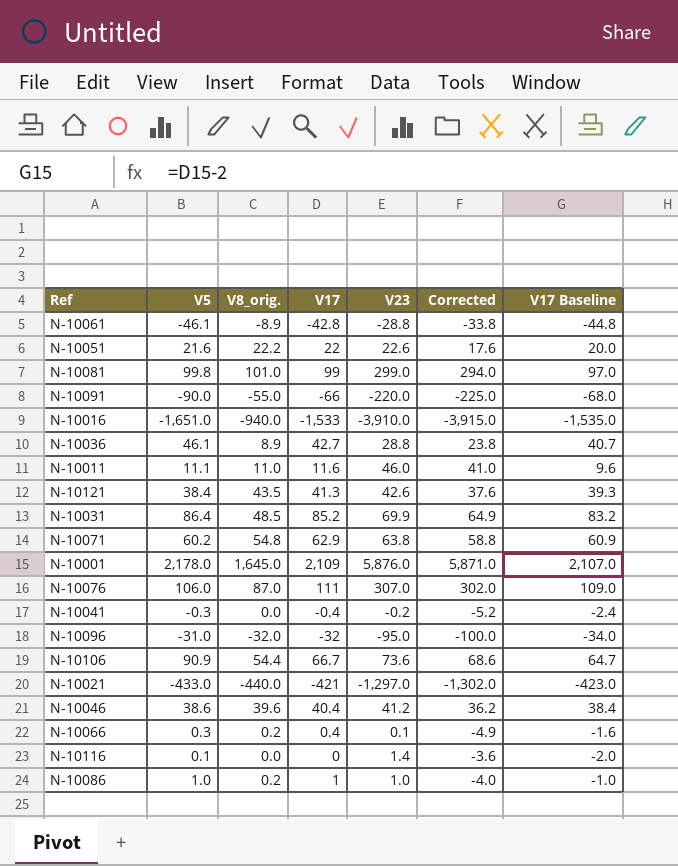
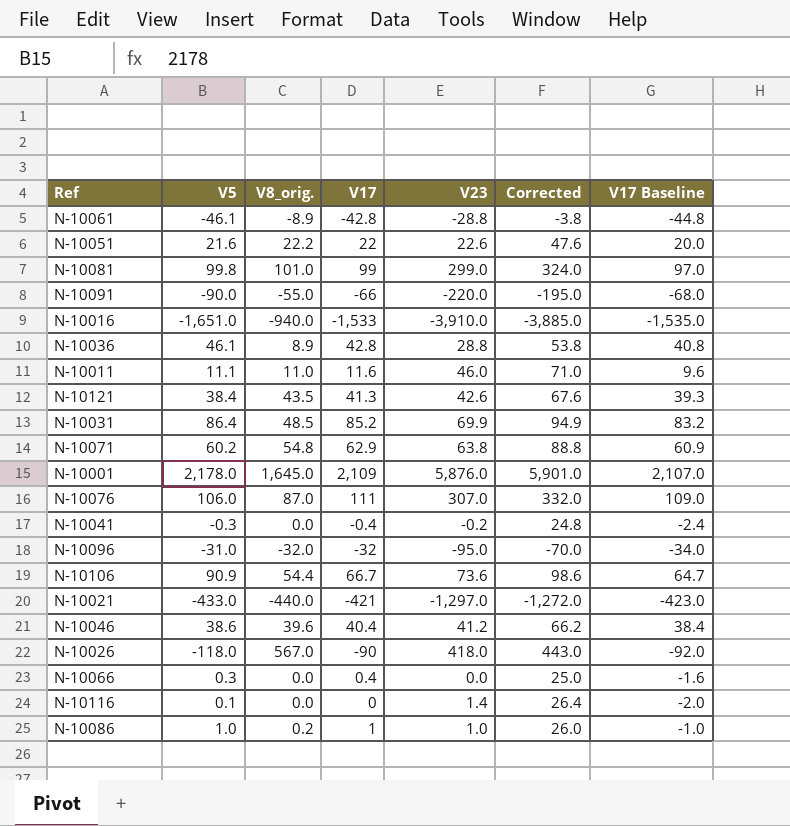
column Corrected | formula: [V23] - 5 -> [V23] + 25
N-10036 | V17: 42.7 -> 42.8
N-10036 | V17 Baseline: 40.7 -> 40.8
row N-10026: none -> -118.0 | 567.0 | -90 | 418.0 | 443.0 | -92.0
N-10066 | V8_orig.: 0.2 -> 0.0
N-10066 | V23: 0.1 -> 0.0

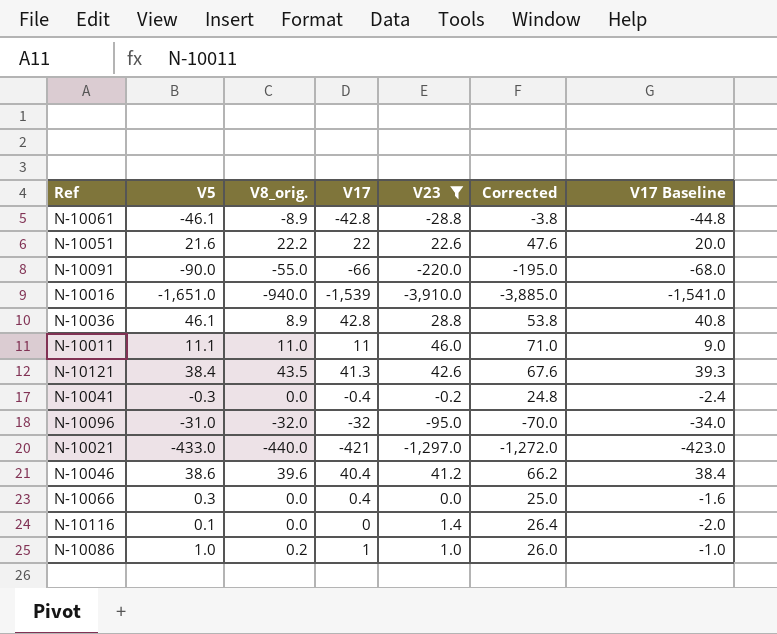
filter: none -> V23 <= 46.0
N-10016 | V17: -1,533 -> -1,539
N-10016 | V17 Baseline: -1,535.0 -> -1,541.0
N-10011 | V17: 11.6 -> 11
N-10011 | V17 Baseline: 9.6 -> 9.0

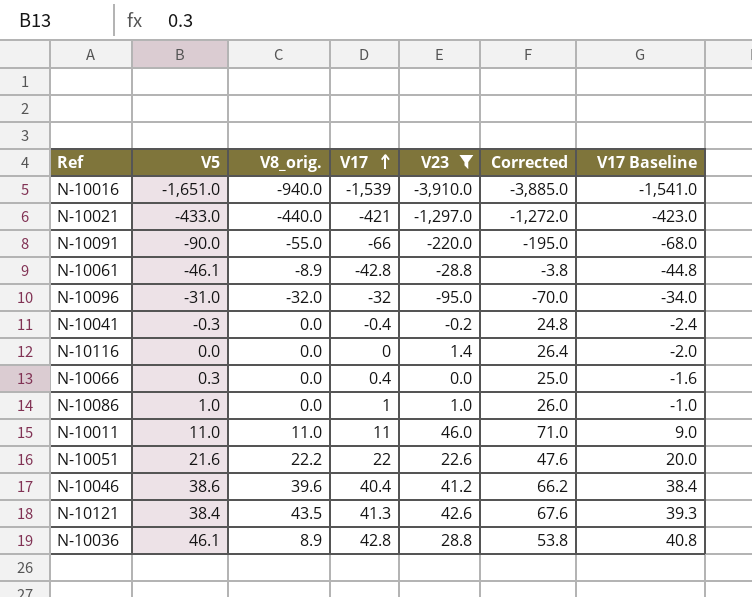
row order: none -> V17 ascending
N-10116 | V5: 0.1 -> 0.0
N-10086 | V8_orig.: 0.2 -> 0.0
N-10011 | V5: 11.1 -> 11.0

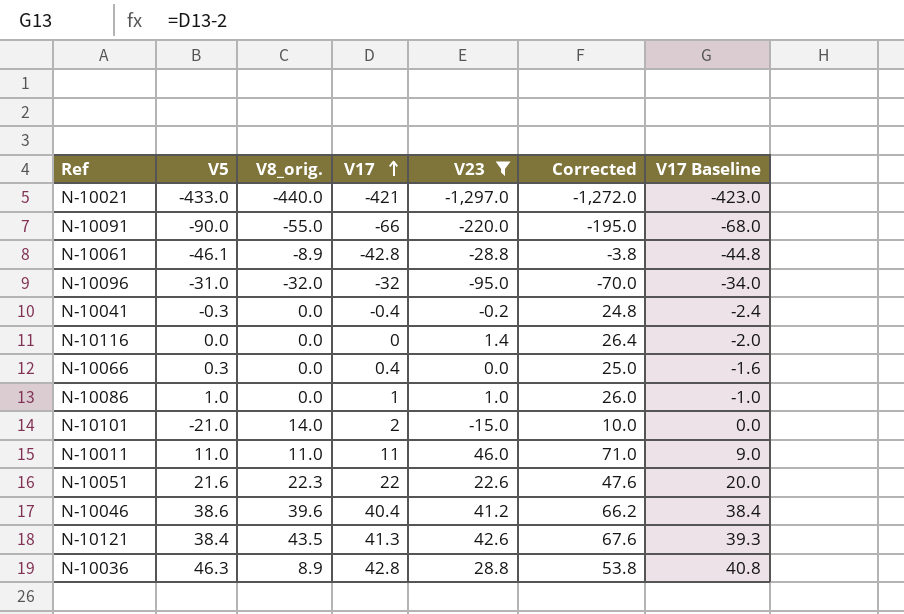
row N-10016: -1,651.0 | -940.0 | -1,539 | -3,910.0 | -3,885.0 | -1,541.0 -> none
row N-10101: none -> -21.0 | 14.0 | 2 | -15.0 | 10.0 | 0.0
N-10051 | V8_orig.: 22.2 -> 22.3
N-10036 | V5: 46.1 -> 46.3

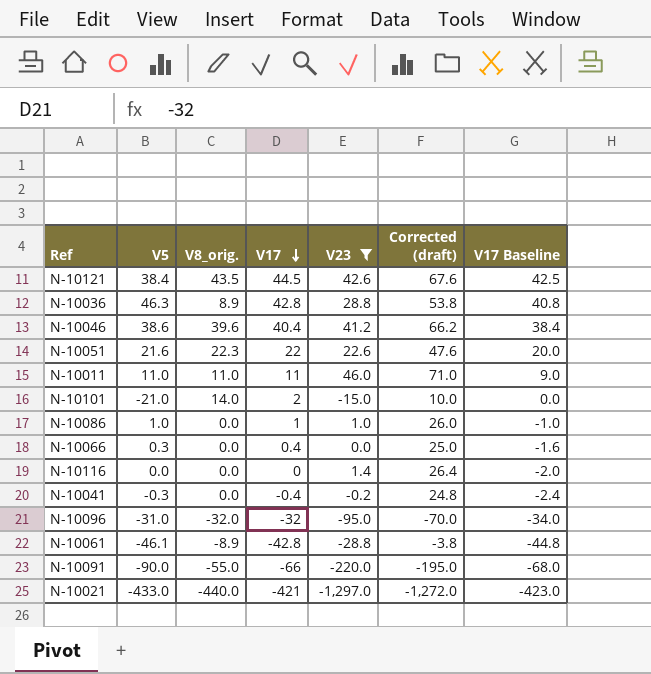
row order: V17 ascending -> V17 descending
column name: Corrected -> Corrected (draft)
N-10121 | V17: 41.3 -> 44.5
N-10121 | V17 Baseline: 39.3 -> 42.5

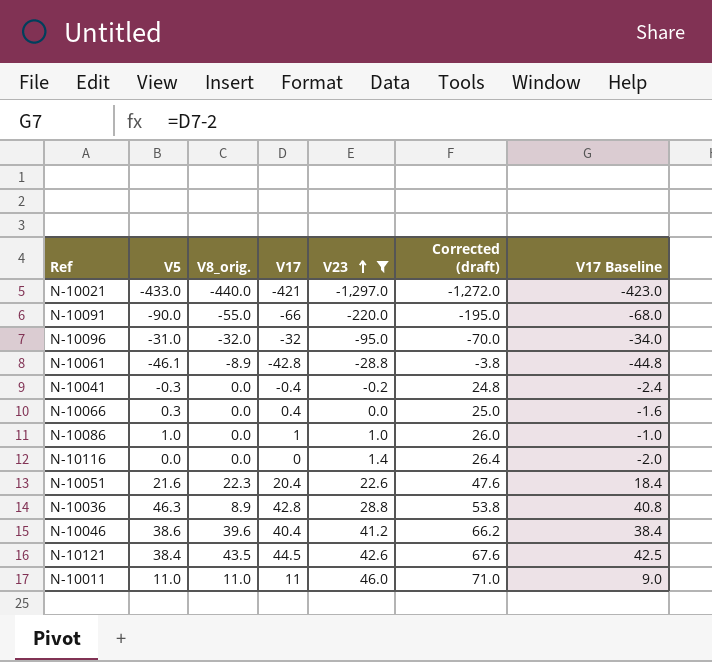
row order: V17 descending -> V23 ascending
row N-10101: -21.0 | 14.0 | 2 | -15.0 | 10.0 | 0.0 -> none
N-10051 | V17: 22 -> 20.4
N-10051 | V17 Baseline: 20.0 -> 18.4

